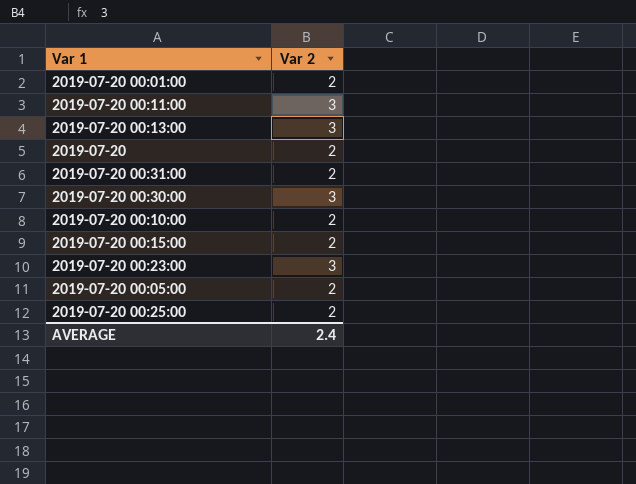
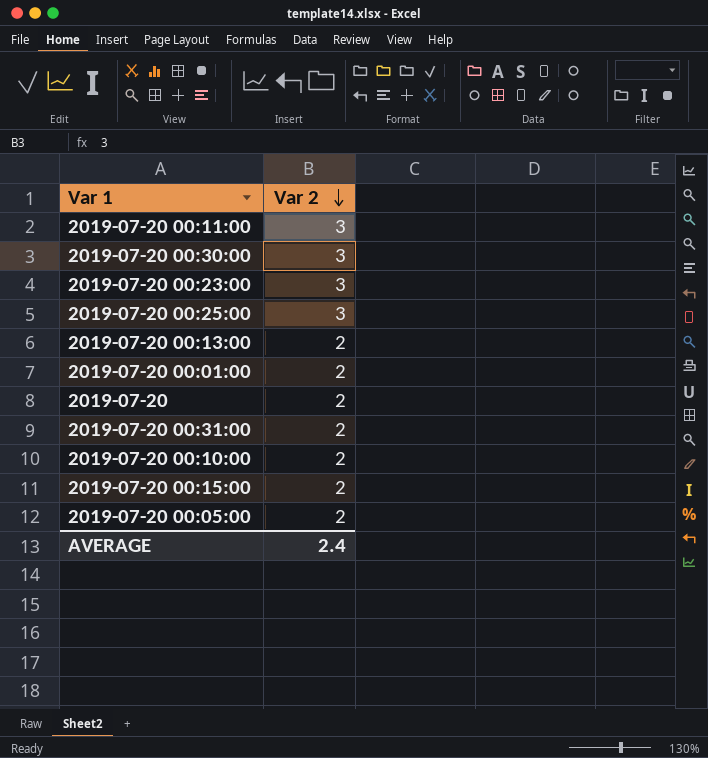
row order: none -> Var 2 descending
2019-07-20 00:25:00 | Var 2: 2 -> 3
2019-07-20 00:13:00 | Var 2: 3 -> 2

